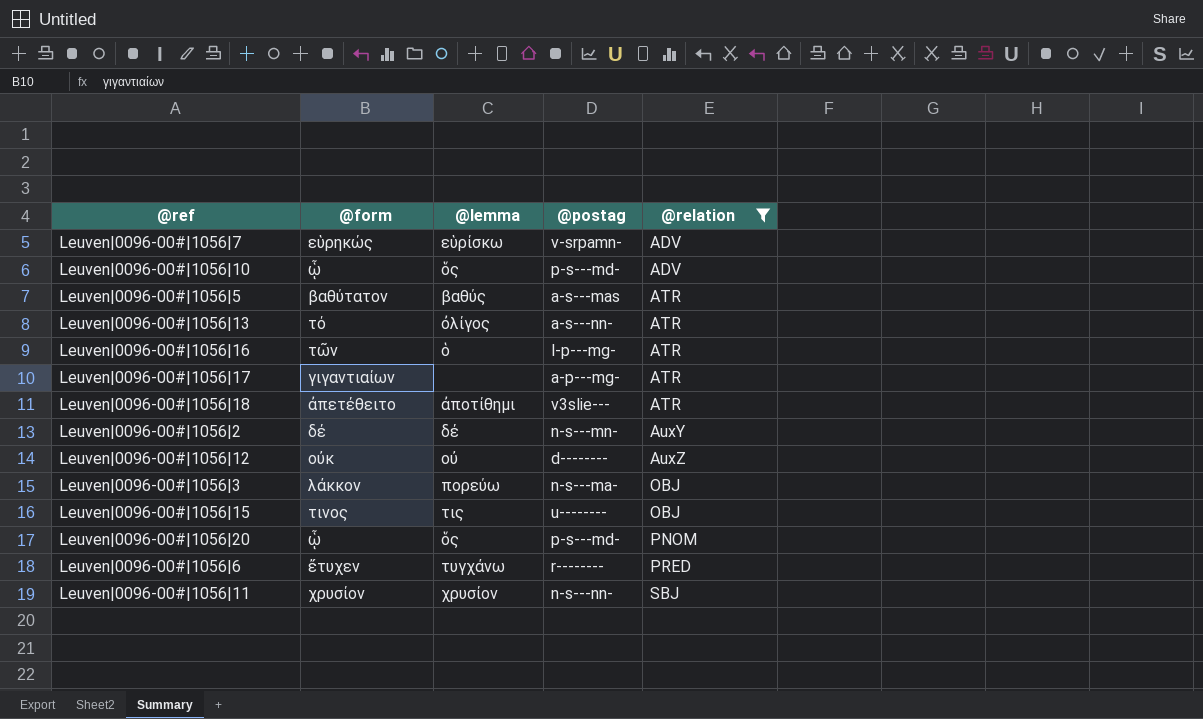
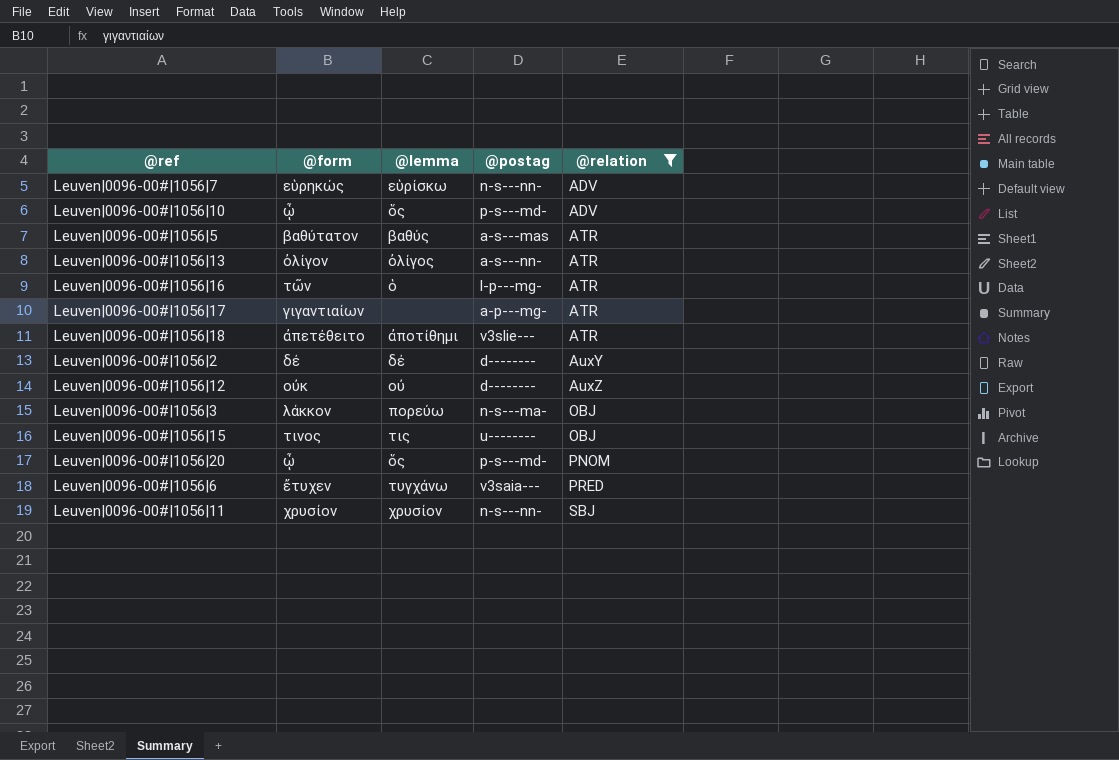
Leuven|0096-00#|1056|7 | @postag: v-srpamn- -> n-s---nn-
Leuven|0096-00#|1056|13 | @form: τό -> ὀλίγον
Leuven|0096-00#|1056|2 | @postag: n-s---mn- -> d--------
Leuven|0096-00#|1056|6 | @postag: r-------- -> v3saia---

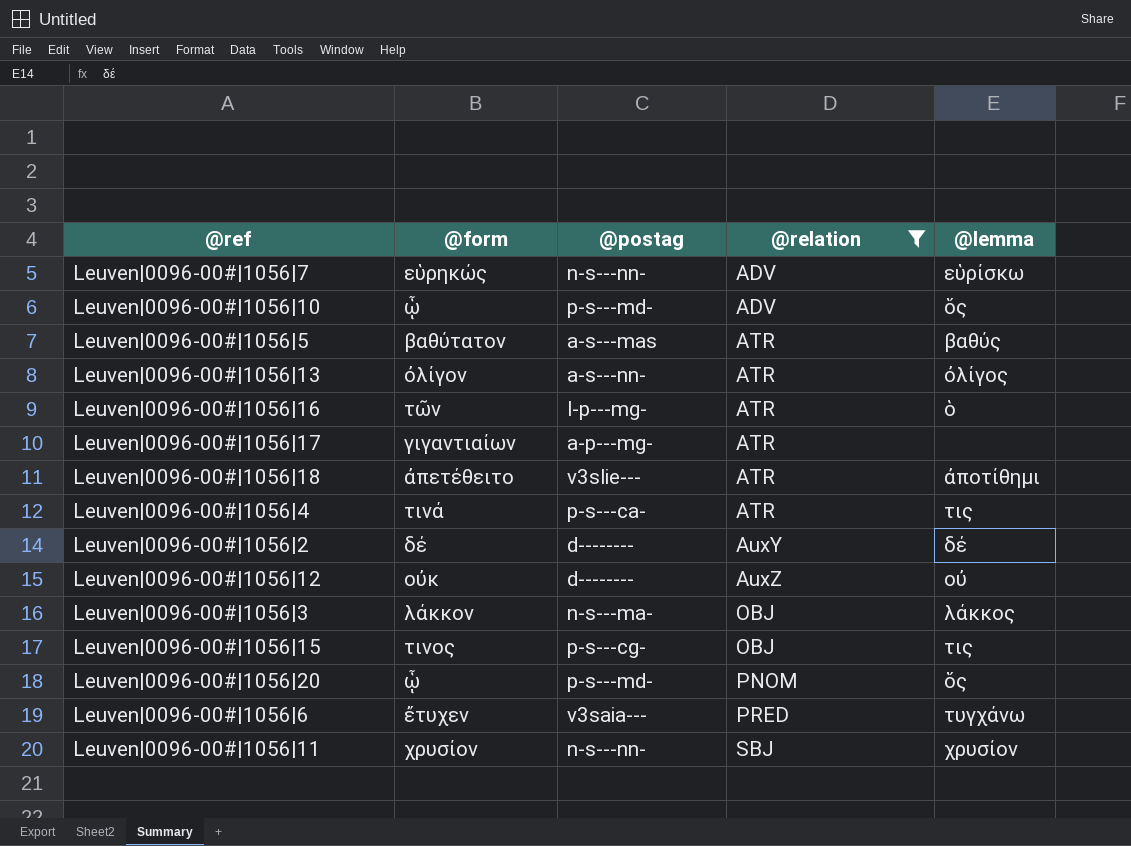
column @lemma | position: 3 -> 5
row Leuven|0096-00#|1056|4: none -> τινά | p-s---ca- | ATR | τις
Leuven|0096-00#|1056|3 | @lemma: πορεύω -> λάκκος
Leuven|0096-00#|1056|15 | @postag: u-------- -> p-s---cg-

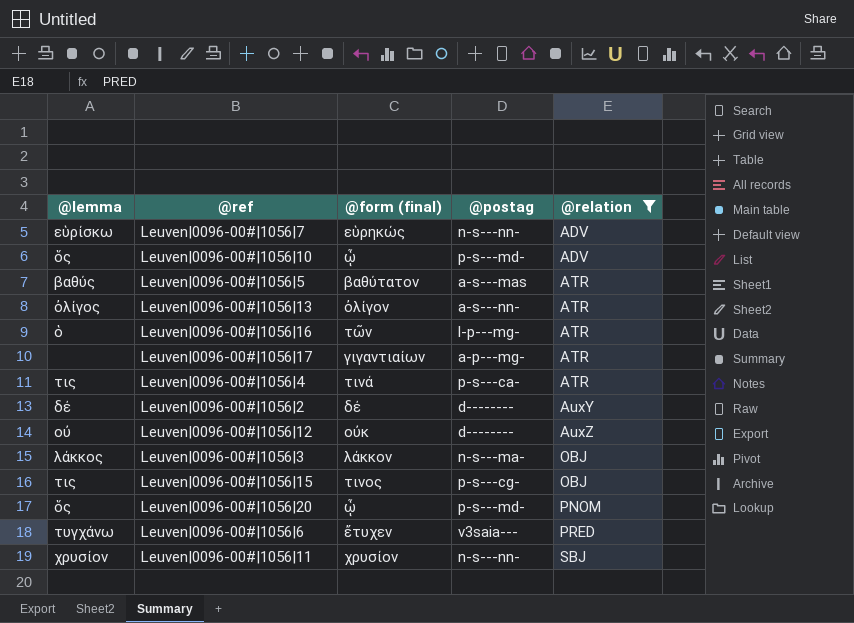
column @lemma | position: 5 -> 1
column name: @form -> @form (final)
row Leuven|0096-00#|1056|18: ἀπετέθειτο | v3slie--- | ATR | ἀποτίθημι -> none

